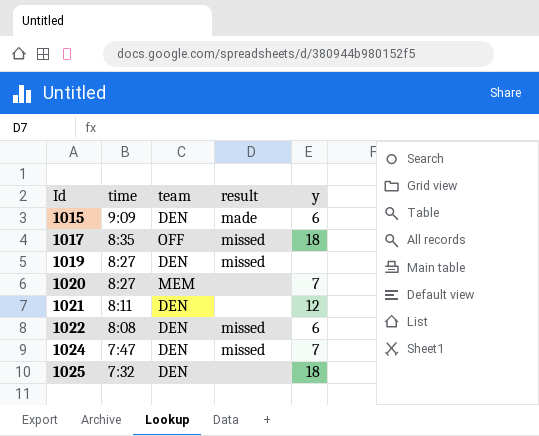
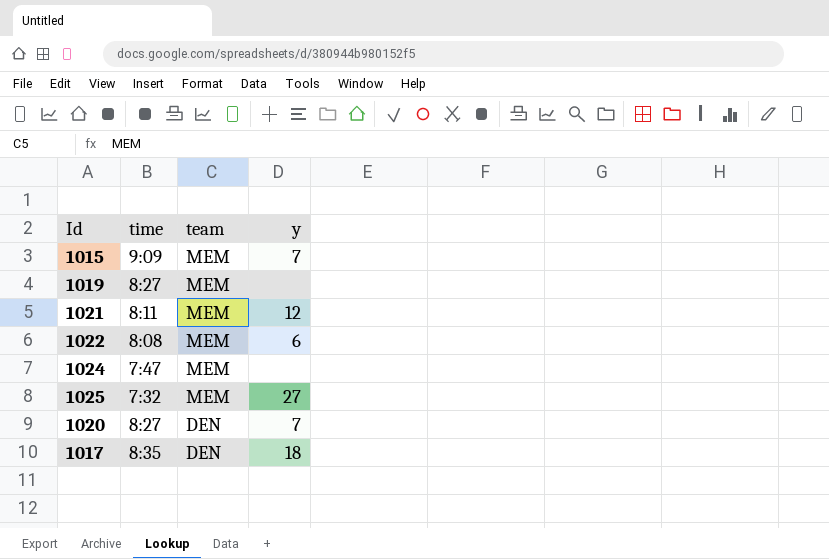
row order: Id ascending -> team descending
column result | position: 4 -> none
1015 | team: DEN -> MEM
1015 | y: 6 -> 7
1019 | team: DEN -> MEM
1021 | team: DEN -> MEM
1022 | team: DEN -> MEM
1024 | team: DEN -> MEM
1024 | y: 7 -> none
1025 | team: DEN -> MEM
1025 | y: 18 -> 27
1020 | team: MEM -> DEN
1017 | team: OFF -> DEN

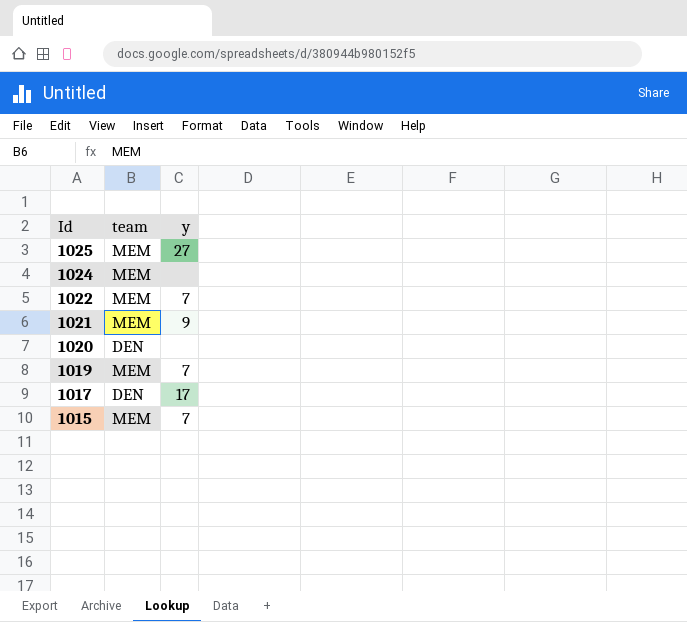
row order: team descending -> Id descending
column time | position: 2 -> none
1022 | y: 6 -> 7
1021 | y: 12 -> 9
1020 | y: 7 -> none
1019 | y: none -> 7
1017 | y: 18 -> 17

